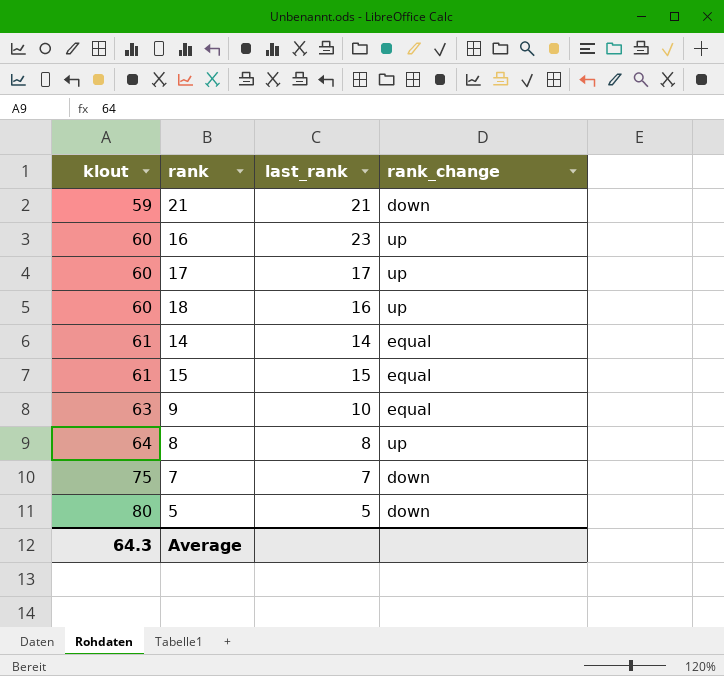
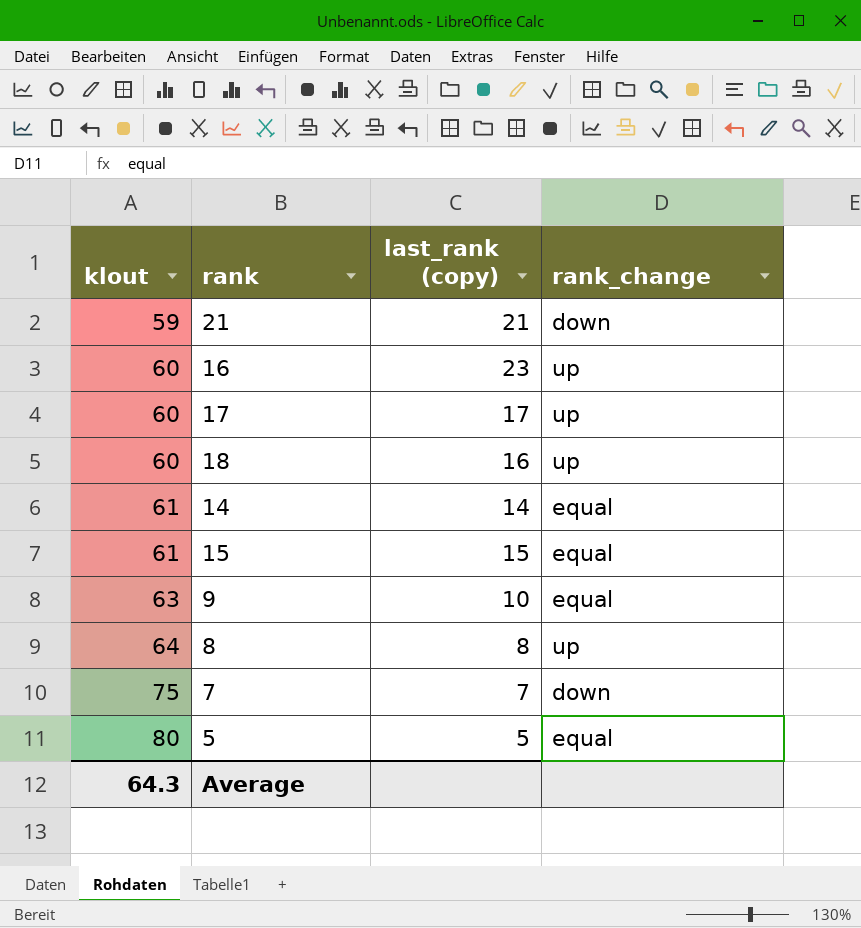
column name: last_rank -> last_rank (copy)
5 | rank_change: down -> equal

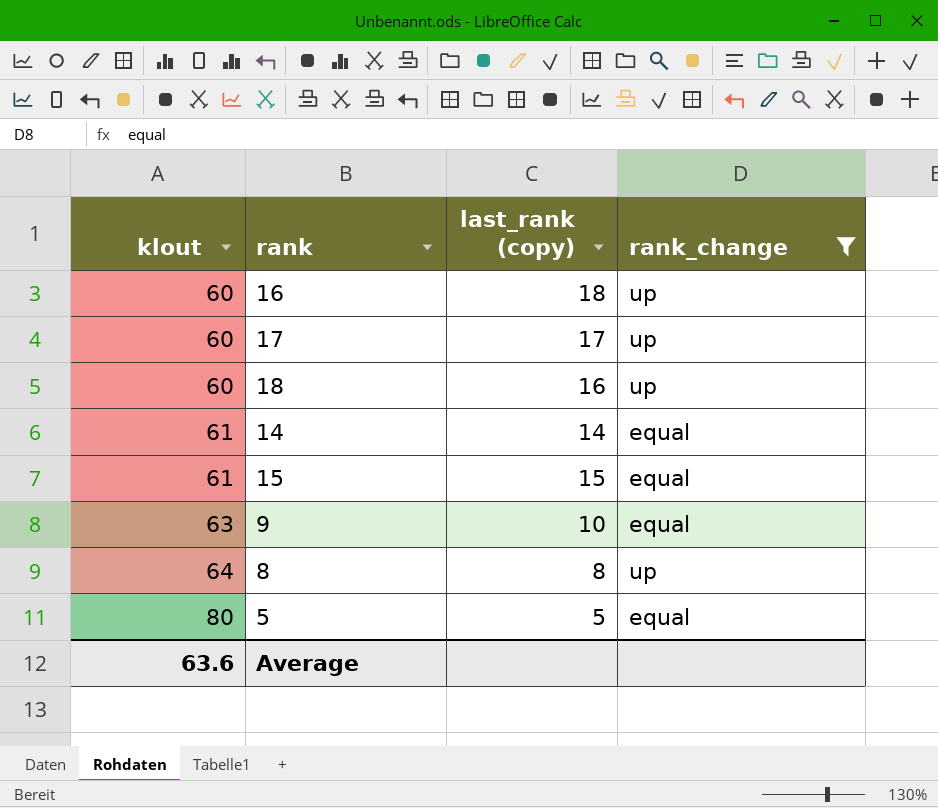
filter: none -> rank_change != down
16 | last_rank (copy): 23 -> 18
Average | klout: 64.3 -> 63.6

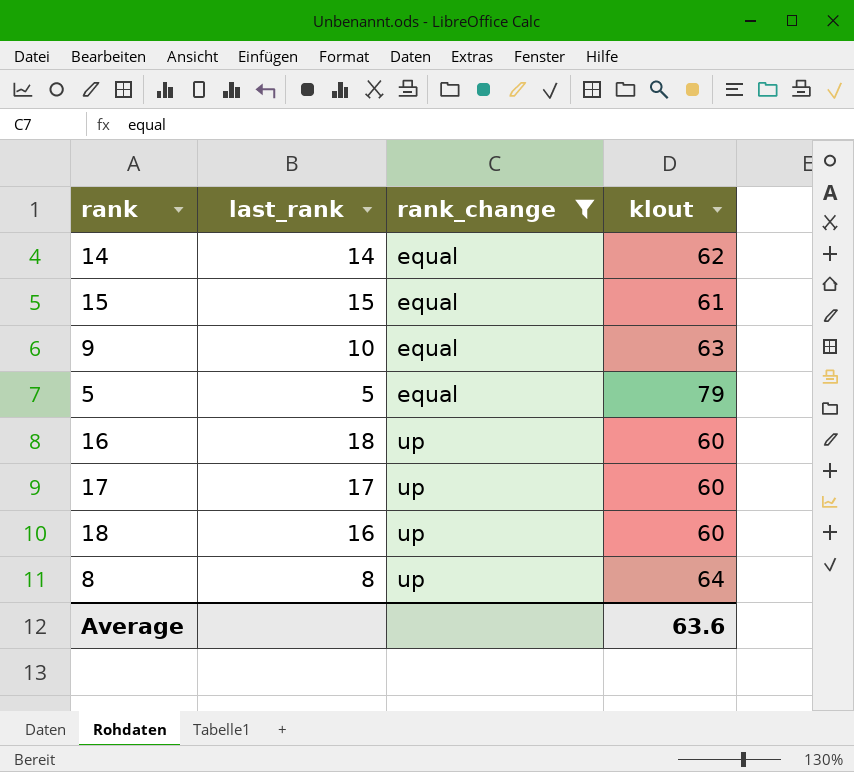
row order: klout ascending -> rank_change ascending
column name: last_rank (copy) -> last_rank
column klout | position: 1 -> 4
14 | klout: 61 -> 62
5 | klout: 80 -> 79

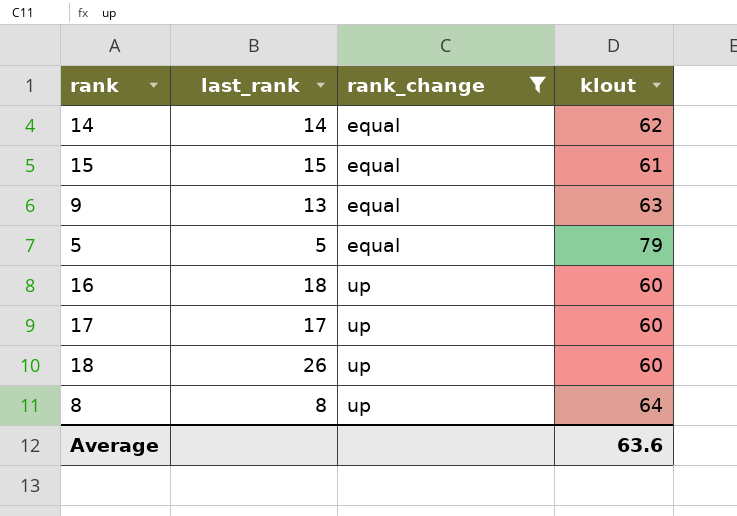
9 | last_rank: 10 -> 13
18 | last_rank: 16 -> 26

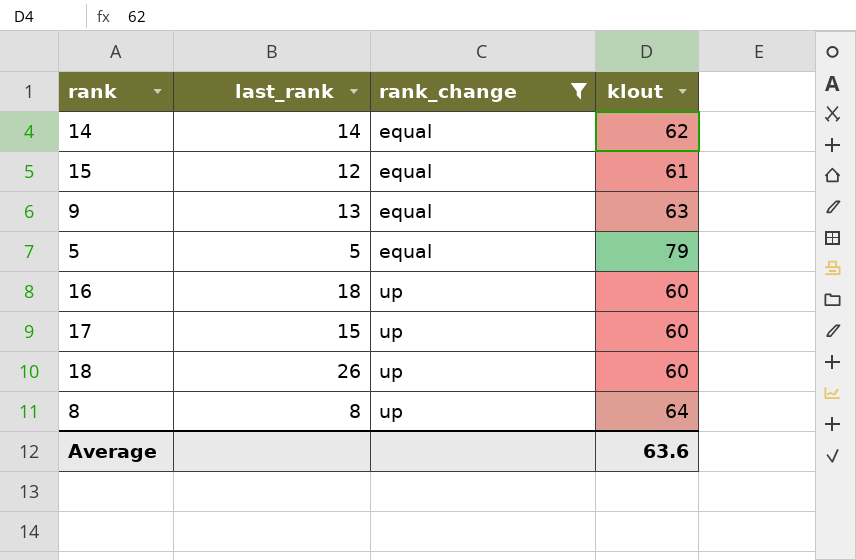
15 | last_rank: 15 -> 12
17 | last_rank: 17 -> 15

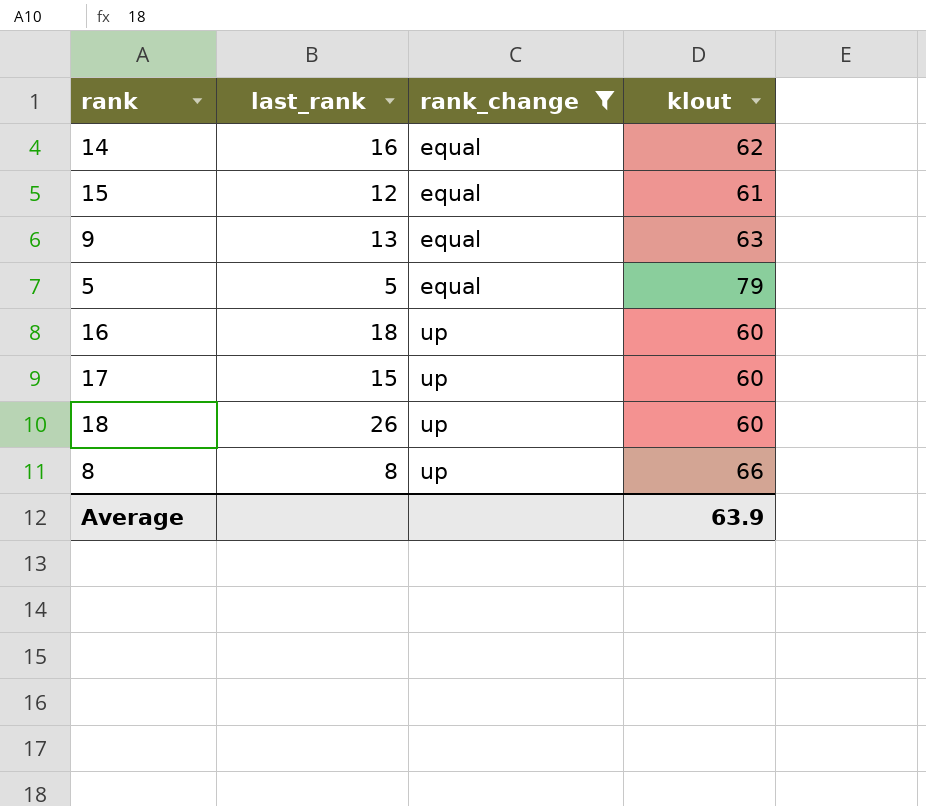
14 | last_rank: 14 -> 16
8 | klout: 64 -> 66
Average | klout: 63.6 -> 63.9

